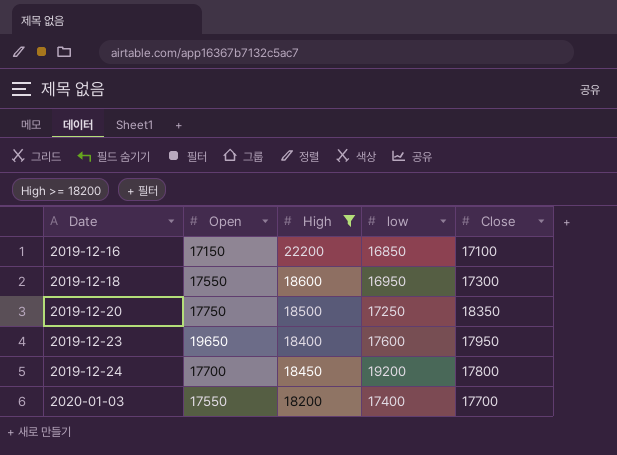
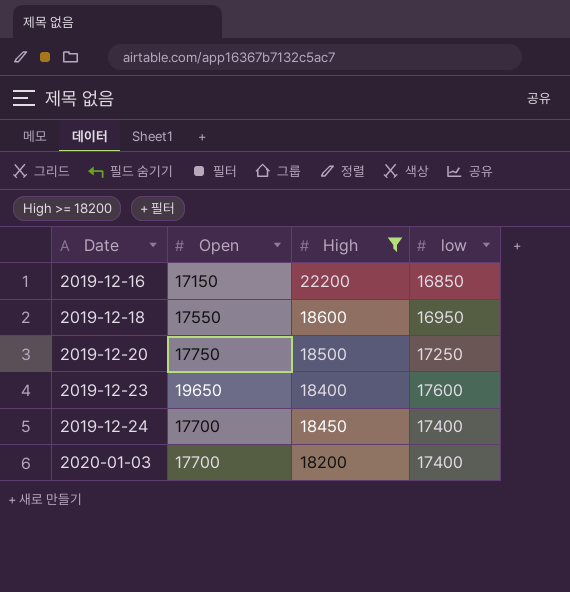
column Close | position: 5 -> none
2019-12-24 | low: 19200 -> 17400
2020-01-03 | Open: 17550 -> 17700

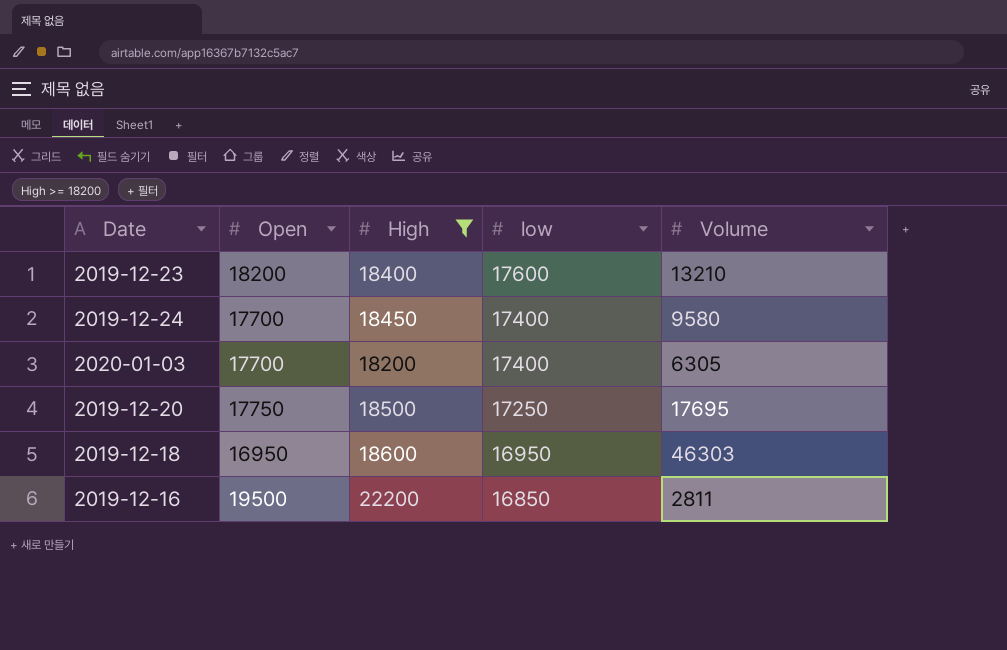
row order: Date ascending -> low descending
column Volume | position: none -> 5
2019-12-23 | Open: 19650 -> 18200
2019-12-18 | Open: 17550 -> 16950
2019-12-16 | Open: 17150 -> 19500

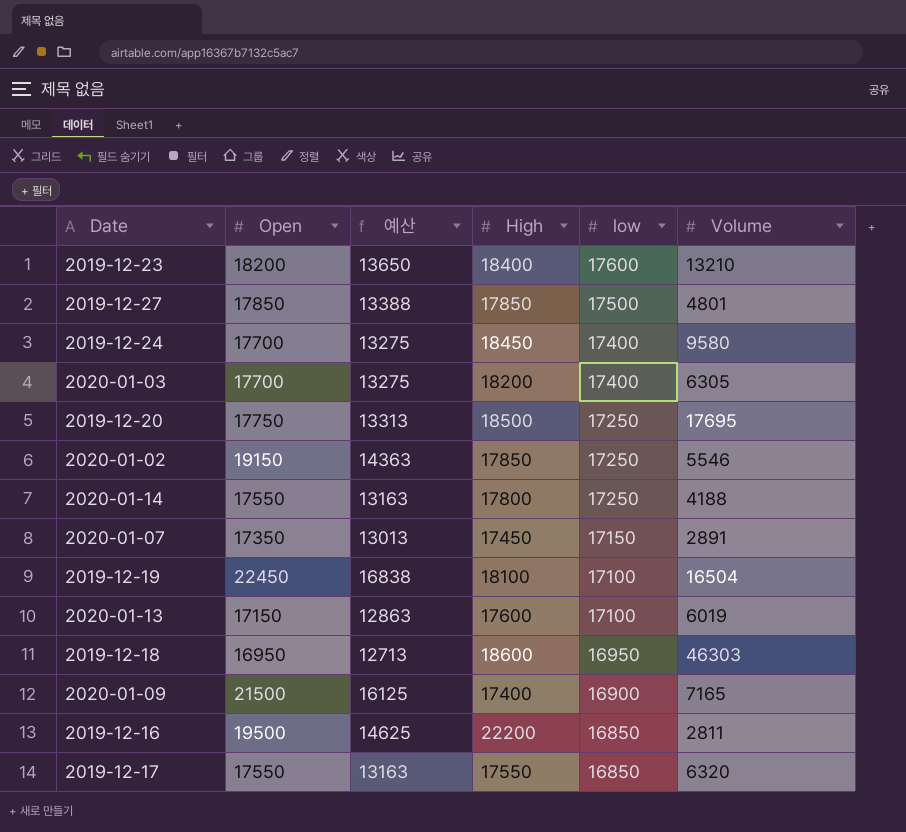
filter: High >= 18200 -> none
column 예산 | formula: none -> [Open] * 0.75

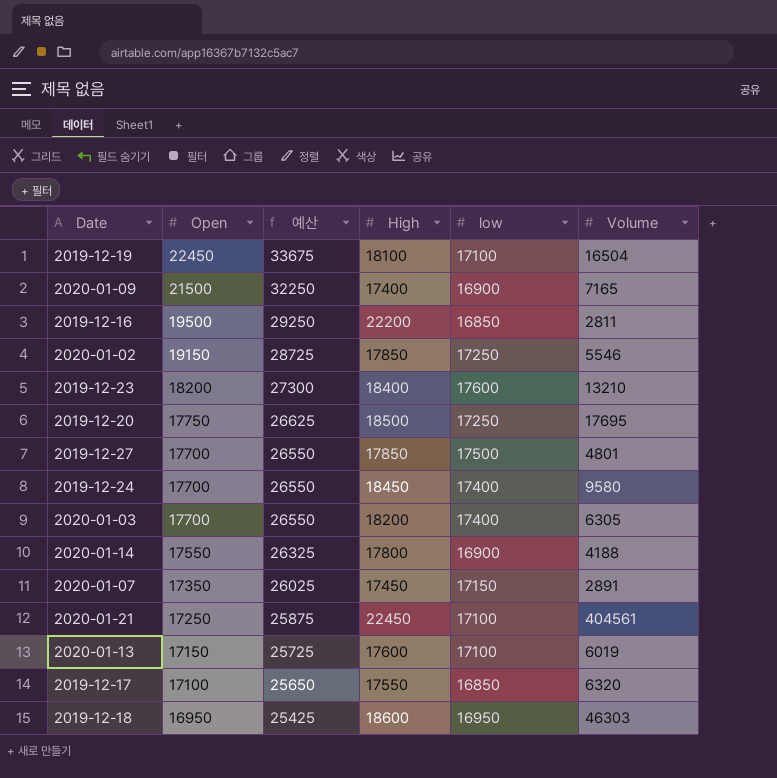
row order: low descending -> Open descending
column 예산 | formula: [Open] * 0.75 -> [Open] * 1.5
2019-12-27 | Open: 17850 -> 17700
2020-01-14 | low: 17250 -> 16900
row 2020-01-21: none -> 17250 | 25875 | 22450 | 17100 | 404561
2019-12-17 | Open: 17550 -> 17100

